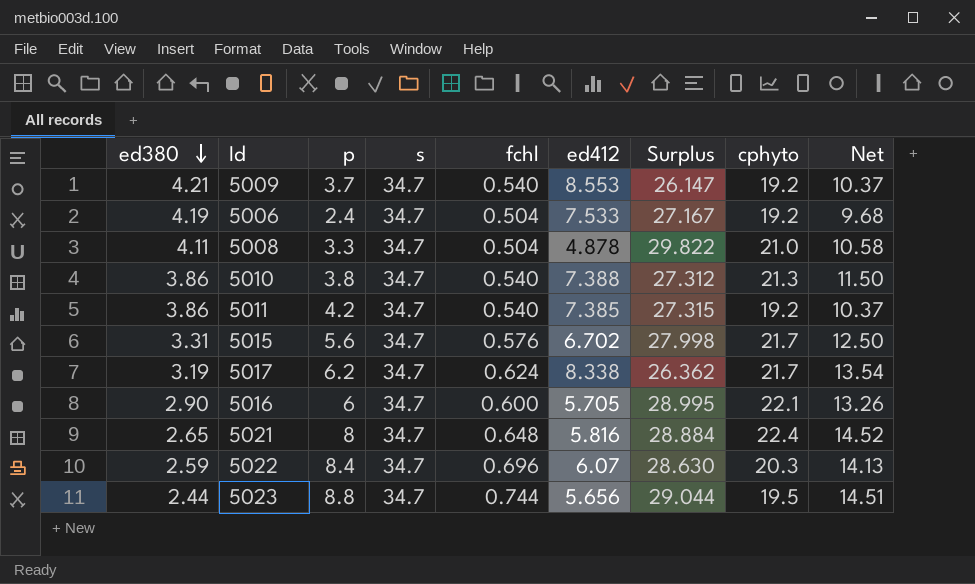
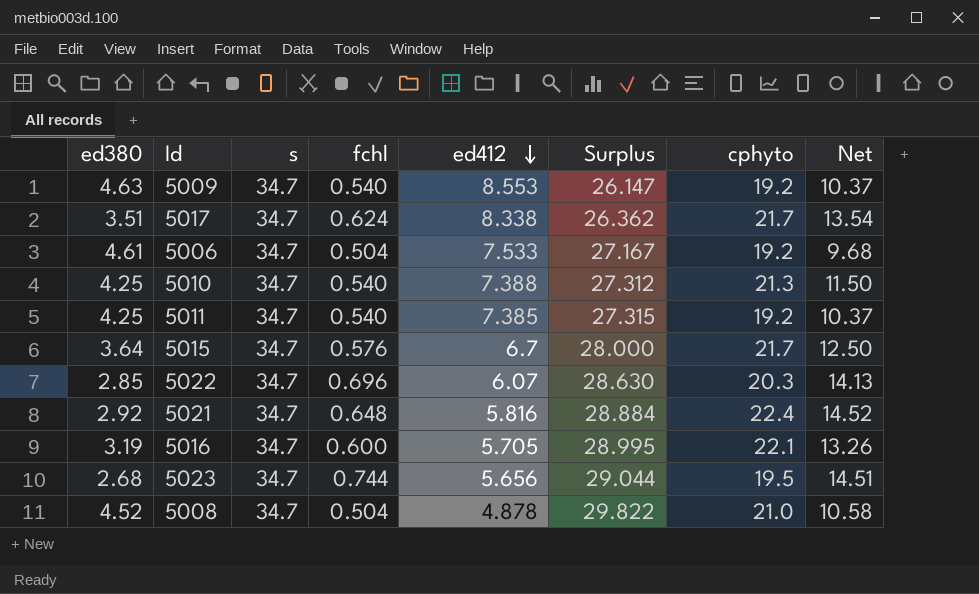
row order: ed380 descending -> ed412 descending
column p | position: 3 -> none
5009 | ed380: 4.21 -> 4.63
5017 | ed380: 3.19 -> 3.51
5006 | ed380: 4.19 -> 4.61
5010 | ed380: 3.86 -> 4.25
5011 | ed380: 3.86 -> 4.25
5015 | ed380: 3.31 -> 3.64
5015 | ed412: 6.702 -> 6.7
5015 | Surplus: 27.998 -> 28.000
5022 | ed380: 2.59 -> 2.85
5021 | ed380: 2.65 -> 2.92
5016 | ed380: 2.90 -> 3.19
5023 | ed380: 2.44 -> 2.68
5008 | ed380: 4.11 -> 4.52

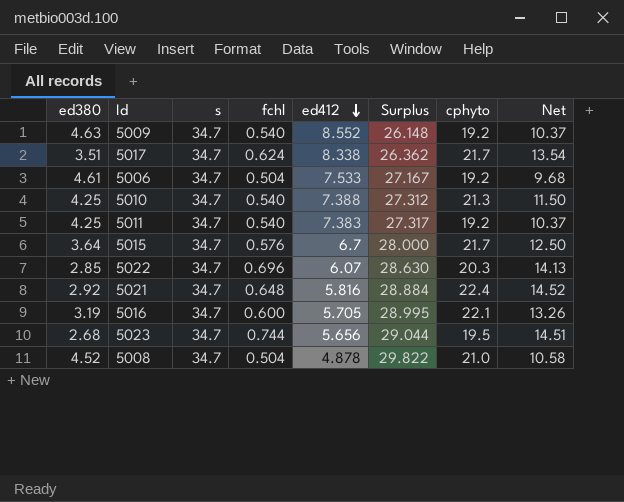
5009 | ed412: 8.553 -> 8.552
5009 | Surplus: 26.147 -> 26.148
5011 | ed412: 7.385 -> 7.383
5011 | Surplus: 27.315 -> 27.317

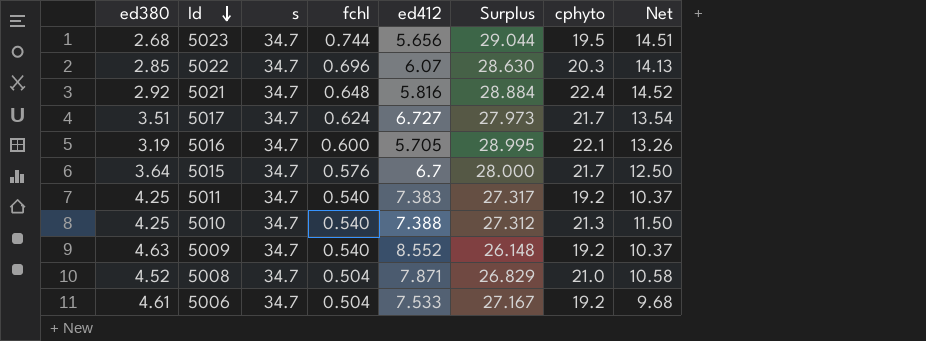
row order: ed412 descending -> Id descending
5017 | ed412: 8.338 -> 6.727
5017 | Surplus: 26.362 -> 27.973
5008 | ed412: 4.878 -> 7.871
5008 | Surplus: 29.822 -> 26.829

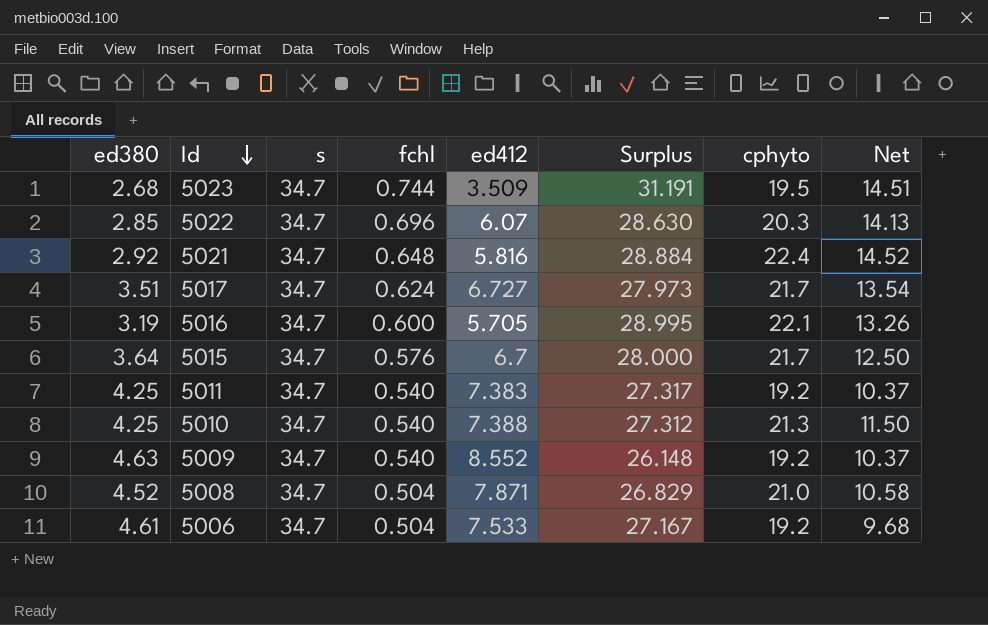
5023 | ed412: 5.656 -> 3.509
5023 | Surplus: 29.044 -> 31.191

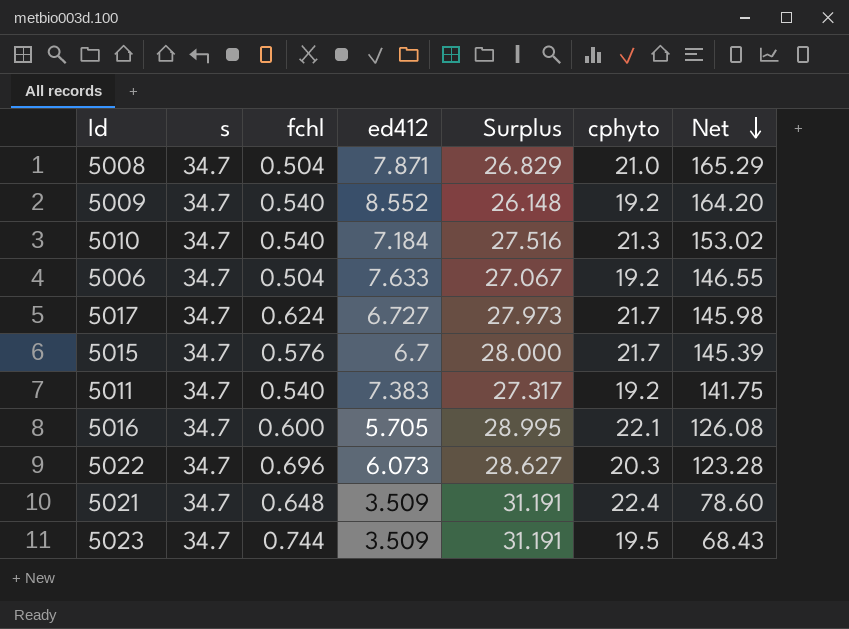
row order: Id descending -> Net descending
column ed380 | position: 1 -> none
column Net | formula: [fchl] * [cphyto] -> [ed412] * [cphyto]
5010 | ed412: 7.388 -> 7.184
5010 | Surplus: 27.312 -> 27.516
5006 | ed412: 7.533 -> 7.633
5006 | Surplus: 27.167 -> 27.067
5022 | ed412: 6.07 -> 6.073
5022 | Surplus: 28.630 -> 28.627
5021 | ed412: 5.816 -> 3.509
5021 | Surplus: 28.884 -> 31.191

